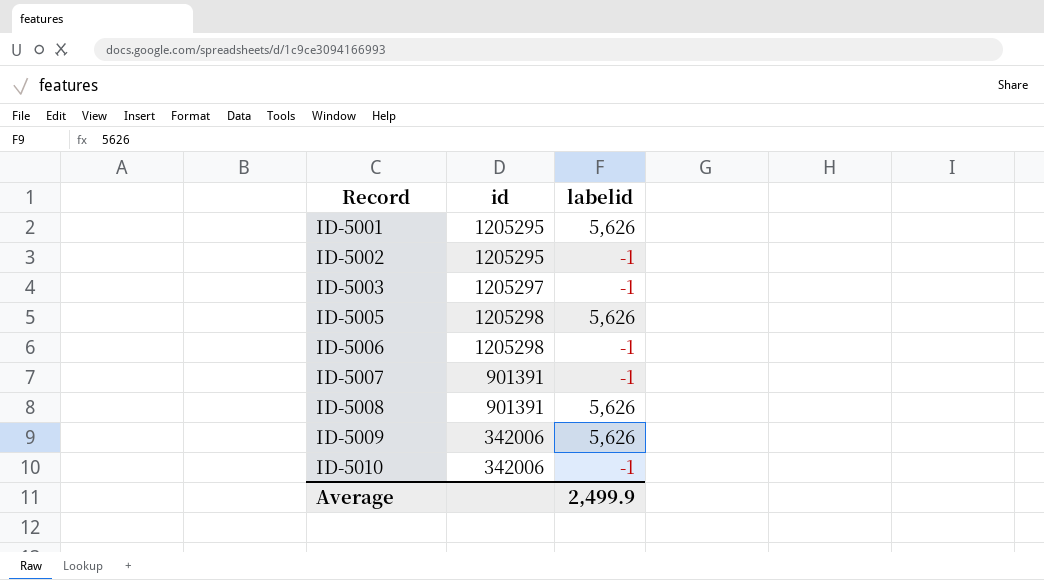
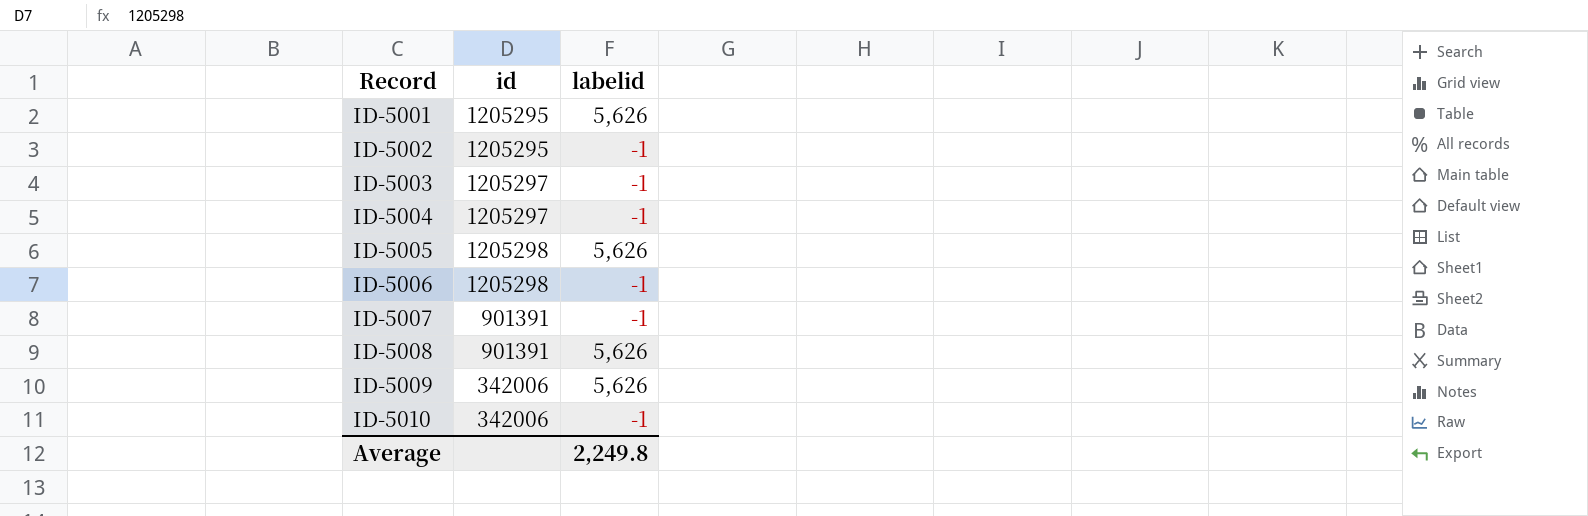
row ID-5004: none -> 1205297 | -1
Average | labelid: 2,499.9 -> 2,249.8

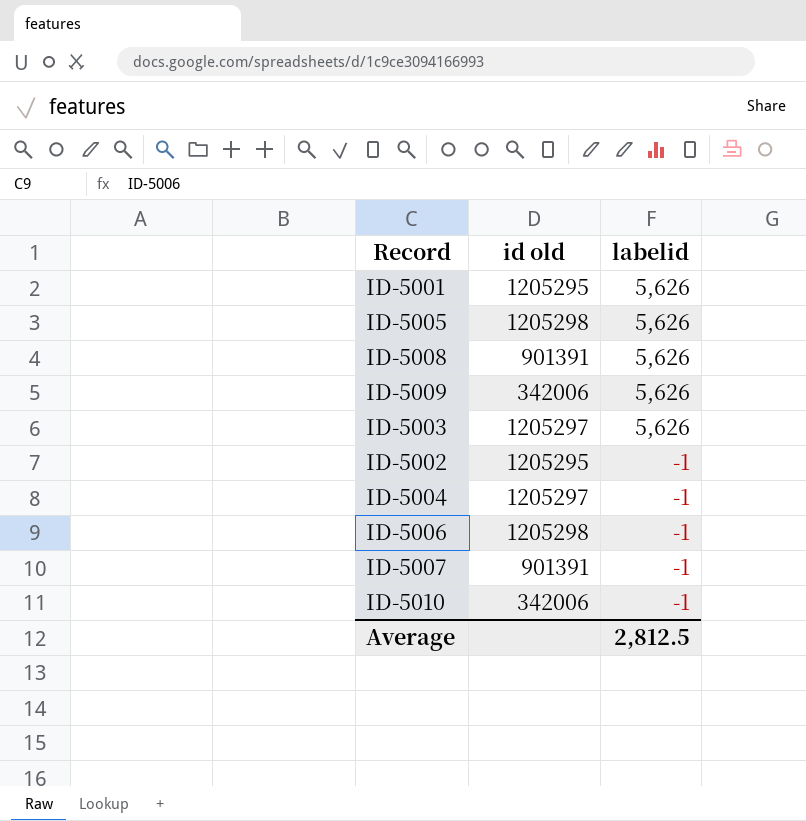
row order: Record ascending -> labelid descending
column name: id -> id old
ID-5003 | labelid: -1 -> 5,626
Average | labelid: 2,249.8 -> 2,812.5

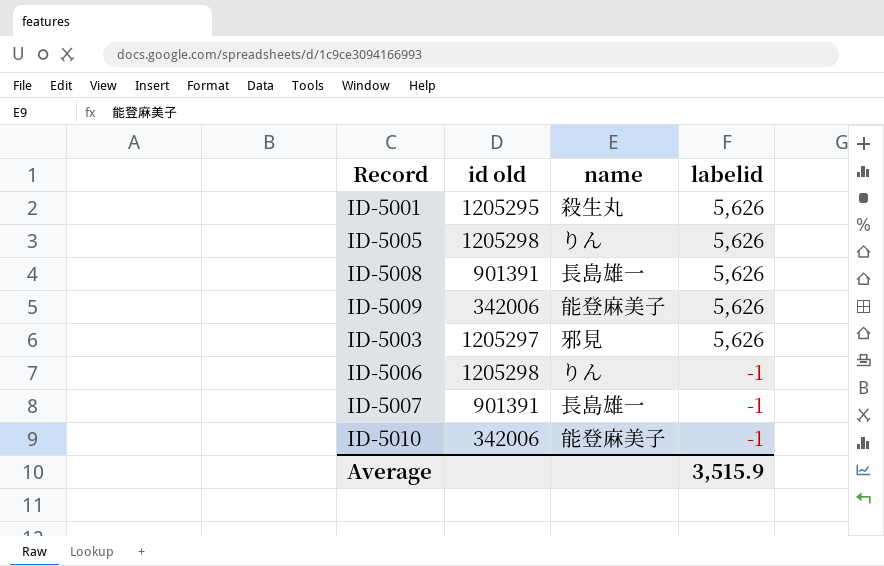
column name | position: none -> 3
row ID-5002: 1205295 | -1 -> none
row ID-5004: 1205297 | -1 -> none
Average | labelid: 2,812.5 -> 3,515.9

